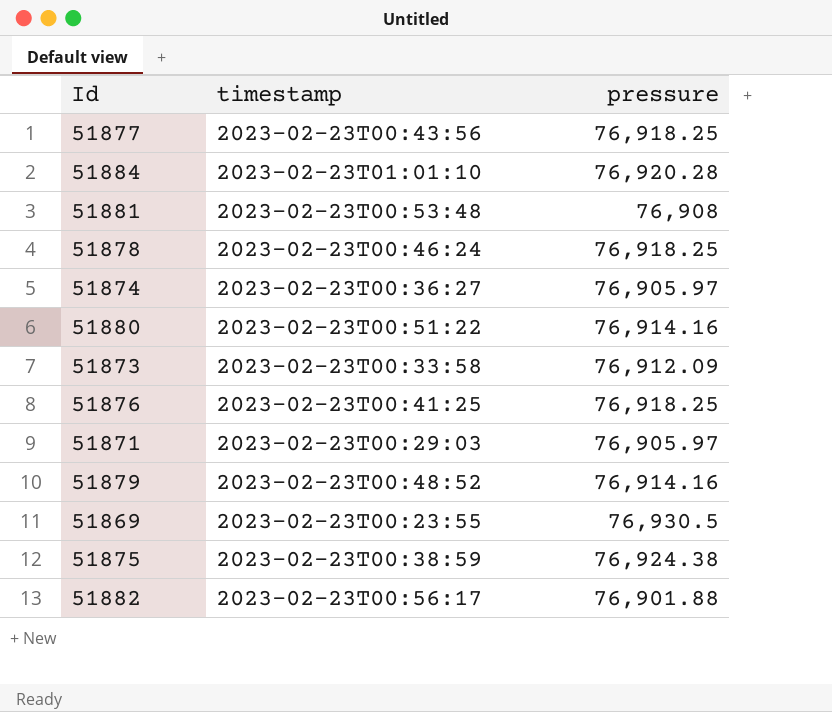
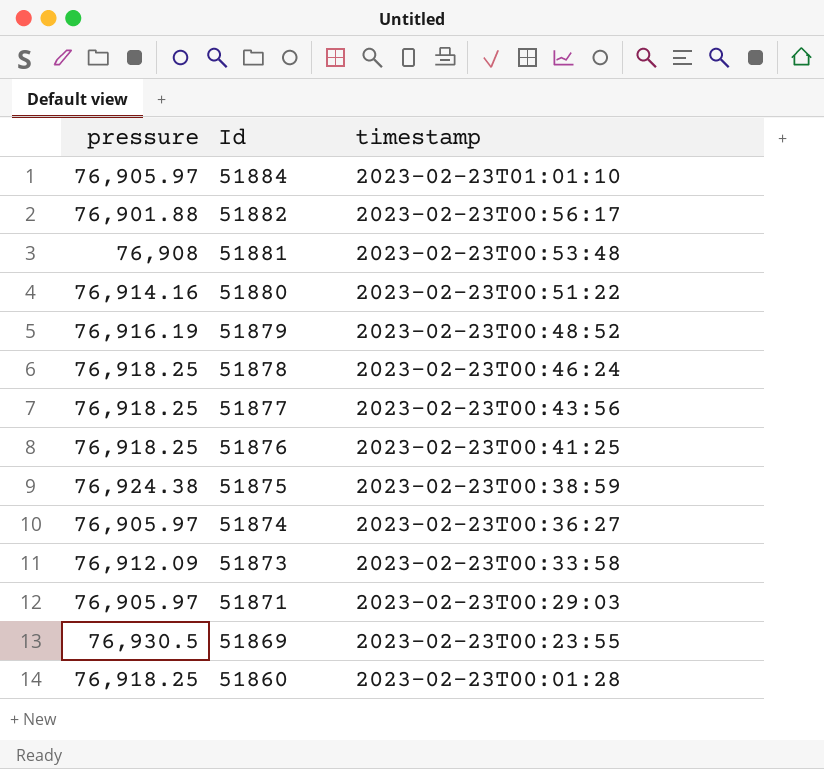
row order: none -> Id descending
column pressure | position: 3 -> 1
51884 | pressure: 76,920.28 -> 76,905.97
51879 | pressure: 76,914.16 -> 76,916.19
row 51860: none -> 76,918.25 | 2023-02-23T00:01:28

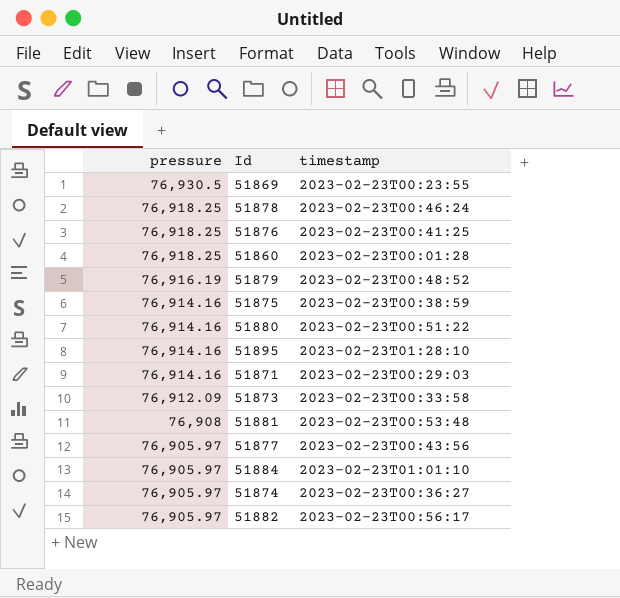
row order: Id descending -> pressure descending
51875 | pressure: 76,924.38 -> 76,914.16
row 51895: none -> 76,914.16 | 2023-02-23T01:28:10
51871 | pressure: 76,905.97 -> 76,914.16
51877 | pressure: 76,918.25 -> 76,905.97
51882 | pressure: 76,901.88 -> 76,905.97

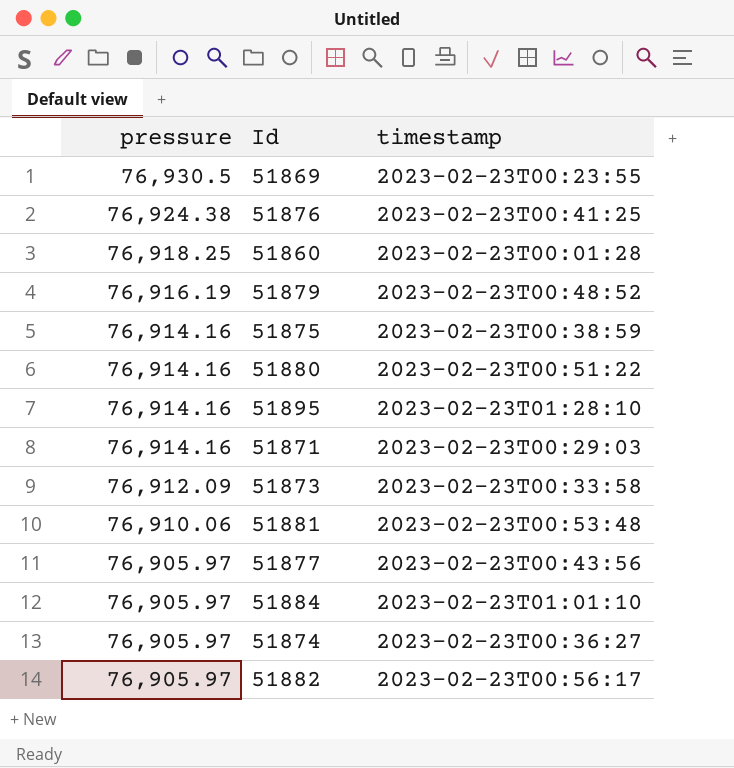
row 51878: 76,918.25 | 2023-02-23T00:46:24 -> none
51876 | pressure: 76,918.25 -> 76,924.38
51881 | pressure: 76,908 -> 76,910.06

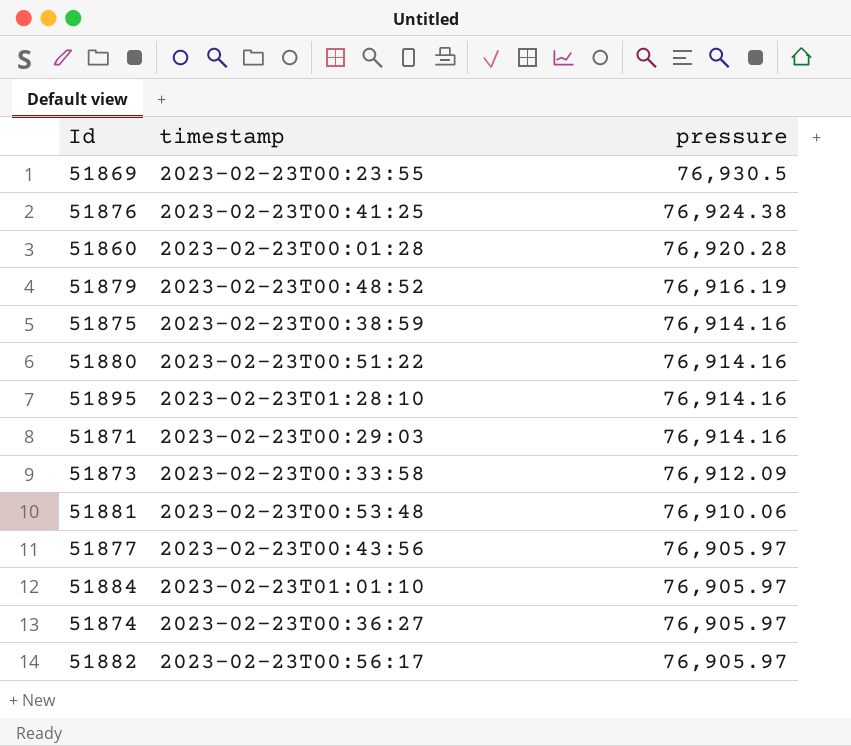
column pressure | position: 1 -> 3
51860 | pressure: 76,918.25 -> 76,920.28

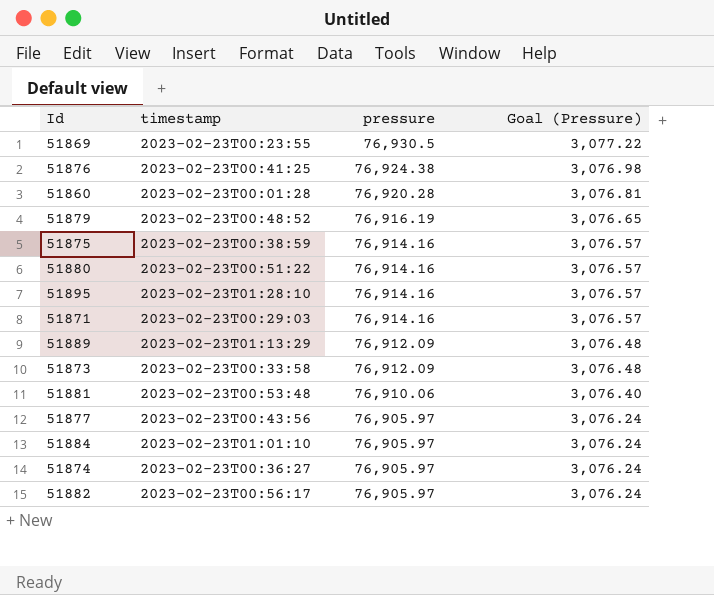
column Goal (Pressure) | formula: none -> [pressure] * 0.04
row 51889: none -> 2023-02-23T01:13:29 | 76,912.09 | 3,076.48

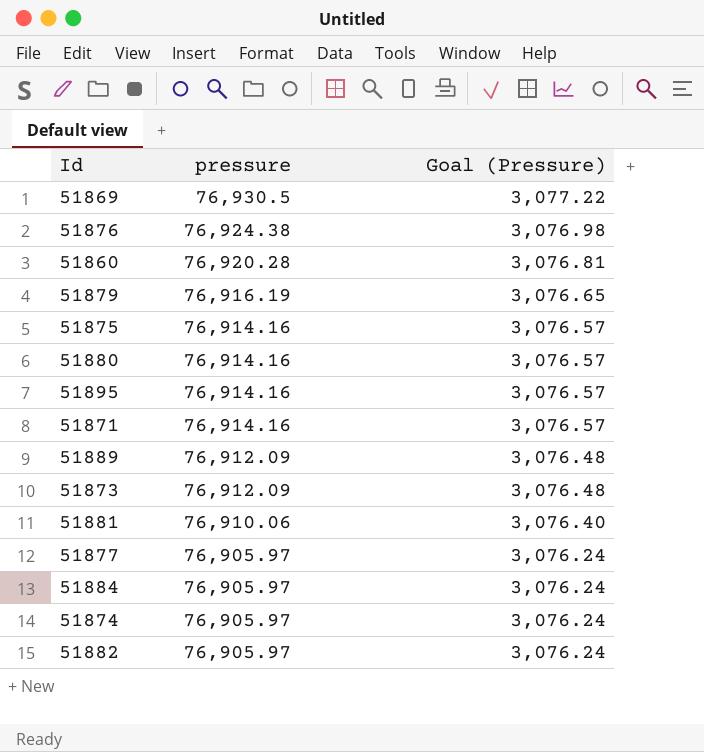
column timestamp | position: 2 -> none

